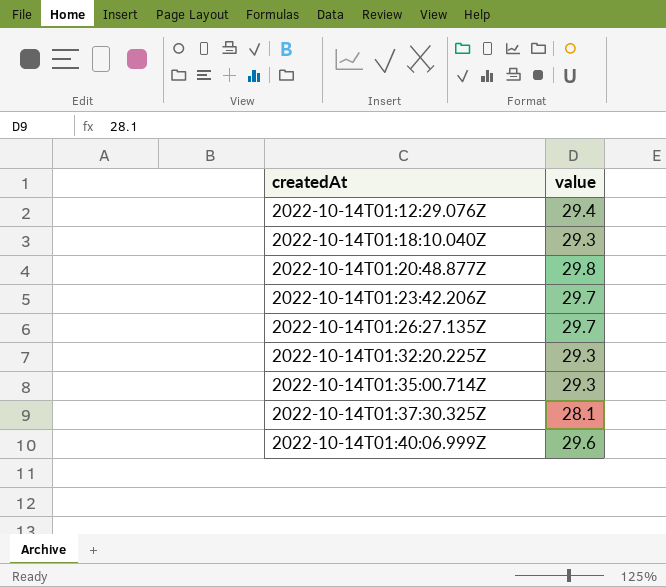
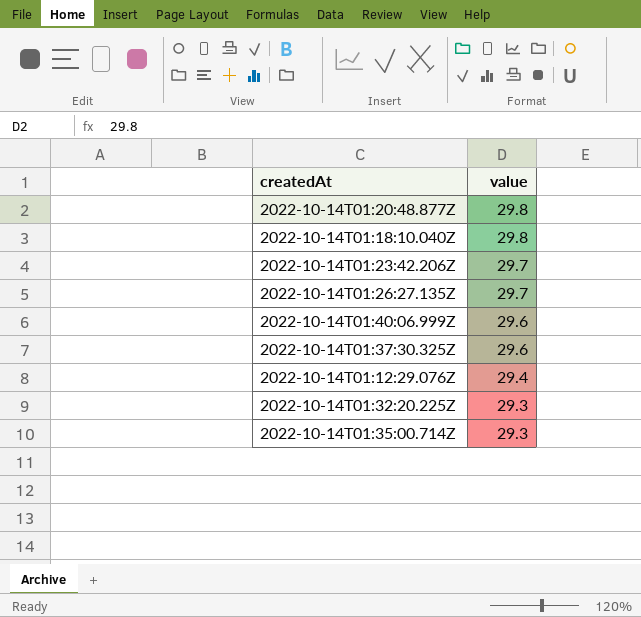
row order: createdAt ascending -> value descending
2022-10-14T01:18:10.040Z | value: 29.3 -> 29.8
2022-10-14T01:37:30.325Z | value: 28.1 -> 29.6

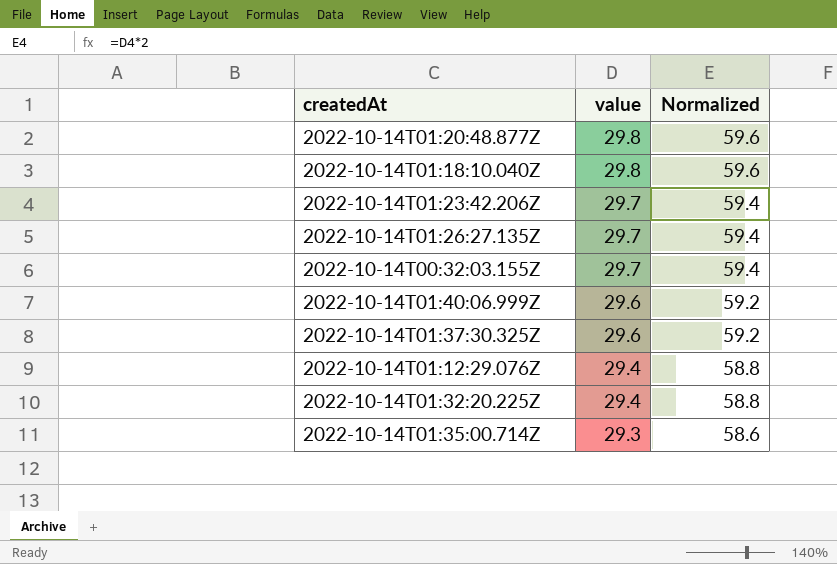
column Normalized | formula: none -> [value] * 2
row 2022-10-14T00:32:03.155Z: none -> 29.7 | 59.4
2022-10-14T01:32:20.225Z | value: 29.3 -> 29.4

